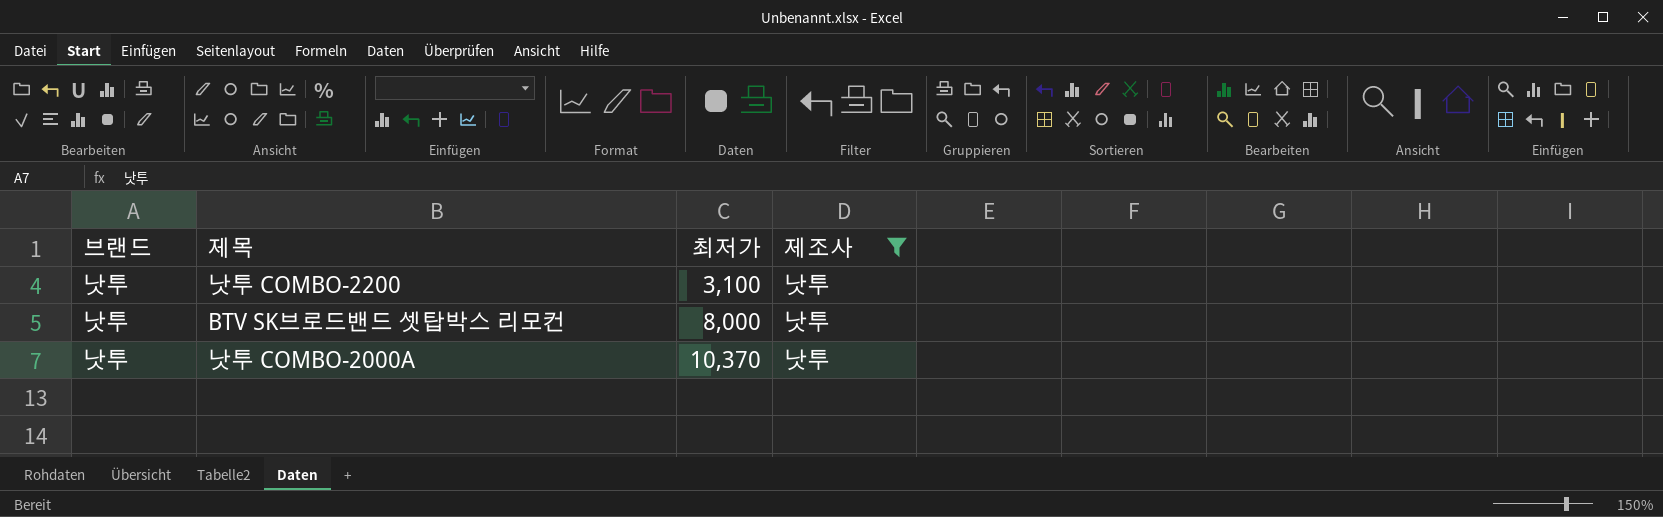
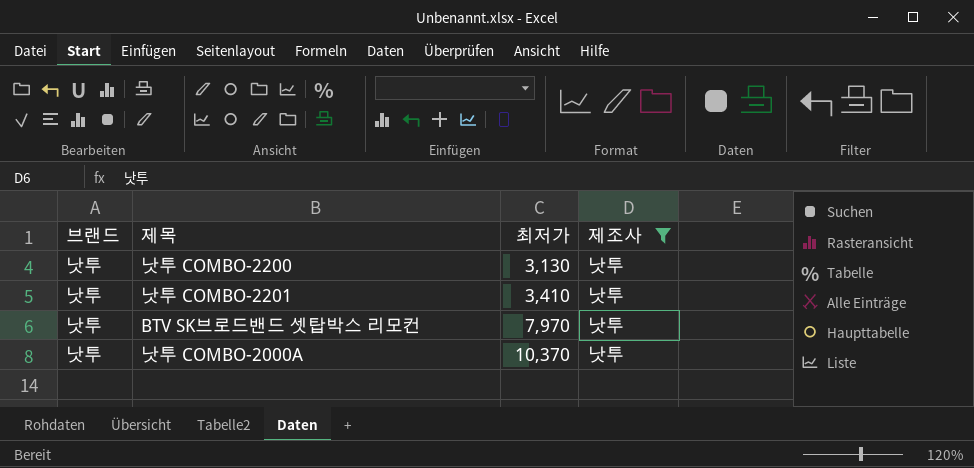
낫투 COMBO-2200 | 최저가: 3,100 -> 3,130
row 낫투 COMBO-2201: none -> 낫투 | 3,410 | 낫투
BTV SK브로드밴드 셋탑박스 리모컨 | 최저가: 8,000 -> 7,970

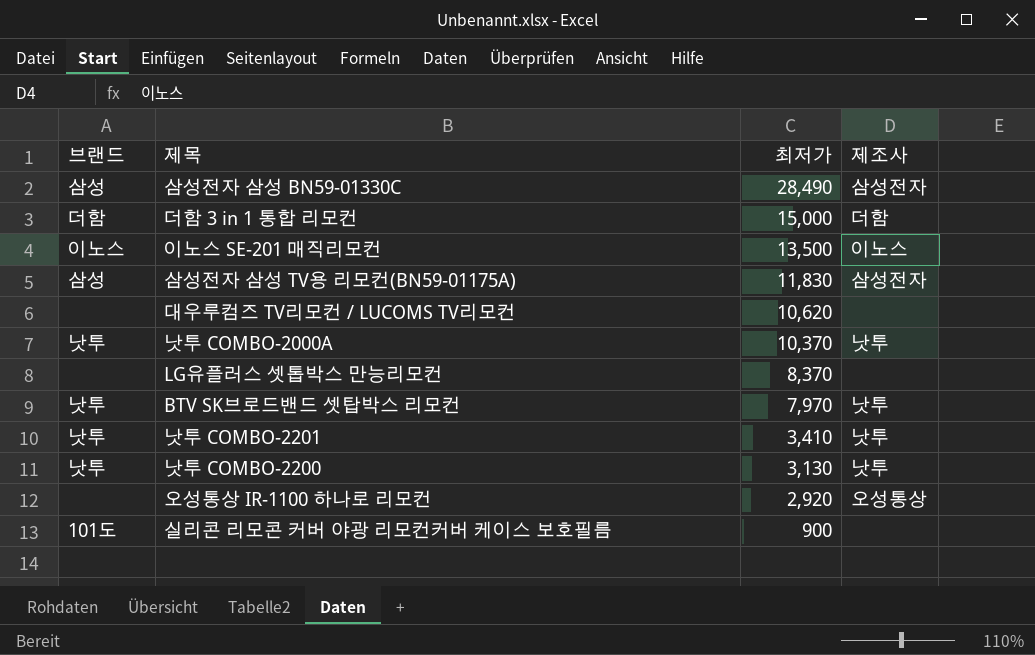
filter: 제조사 = 낫투 -> none
row order: 최저가 ascending -> 최저가 descending

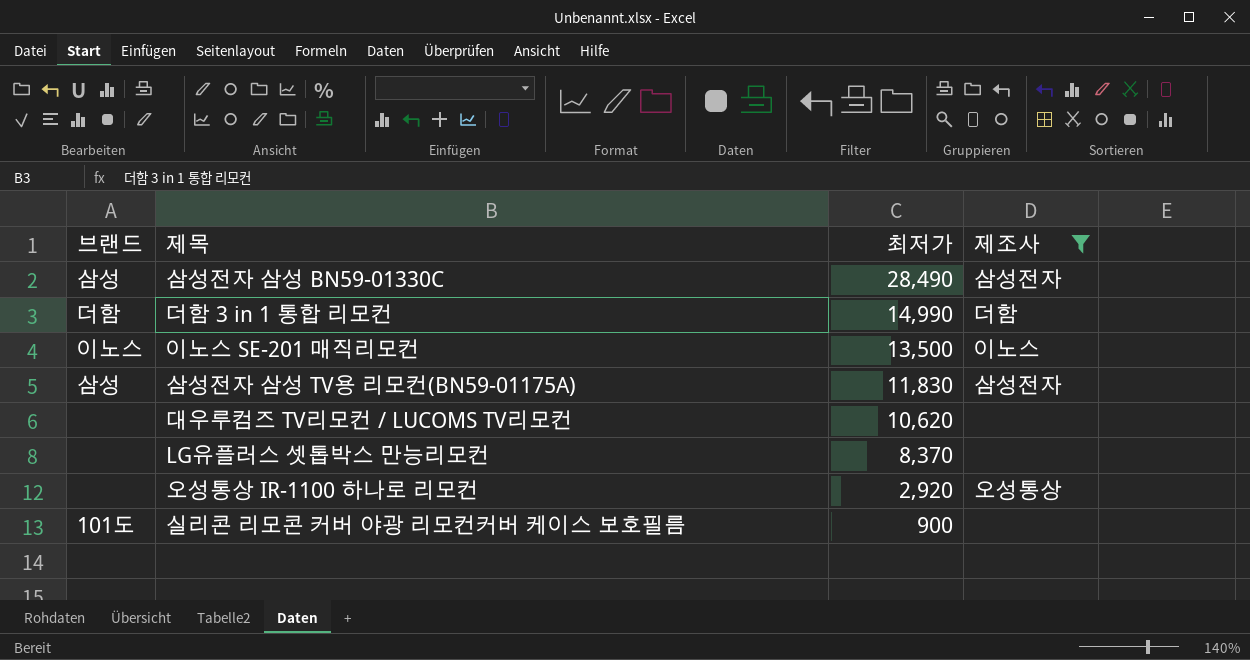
filter: none -> 제조사 != 낫투
더함 3 in 1 통합 리모컨 | 최저가: 15,000 -> 14,990

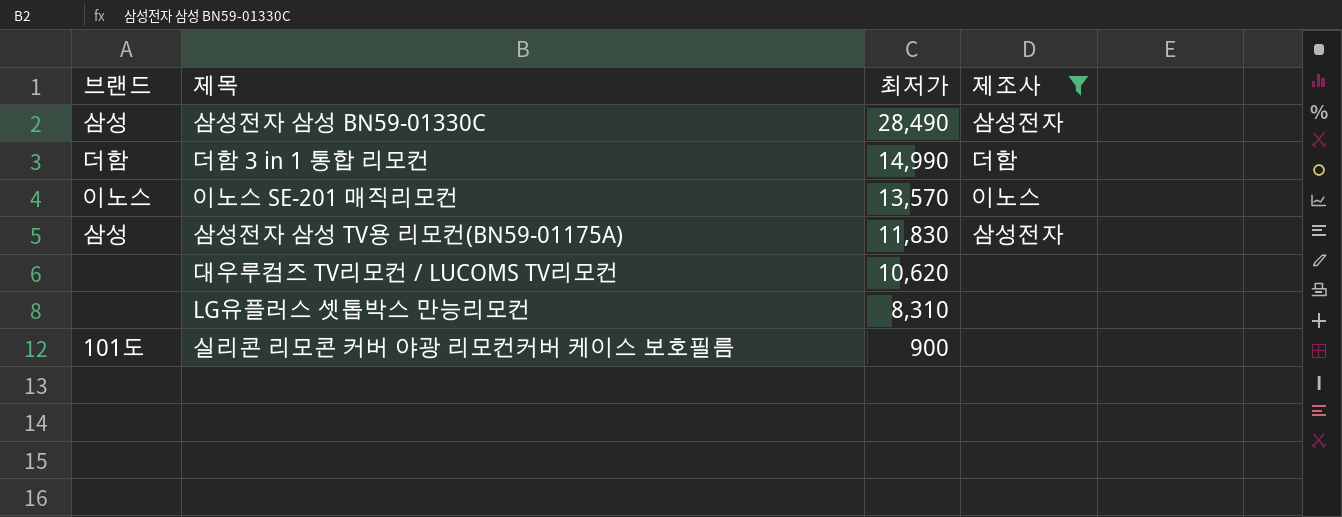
row 오성통상 IR-1100 하나로 리모컨: none | 2,920 | 오성통상 -> none
이노스 SE-201 매직리모컨 | 최저가: 13,500 -> 13,570
LG유플러스 셋톱박스 만능리모컨 | 최저가: 8,370 -> 8,310

